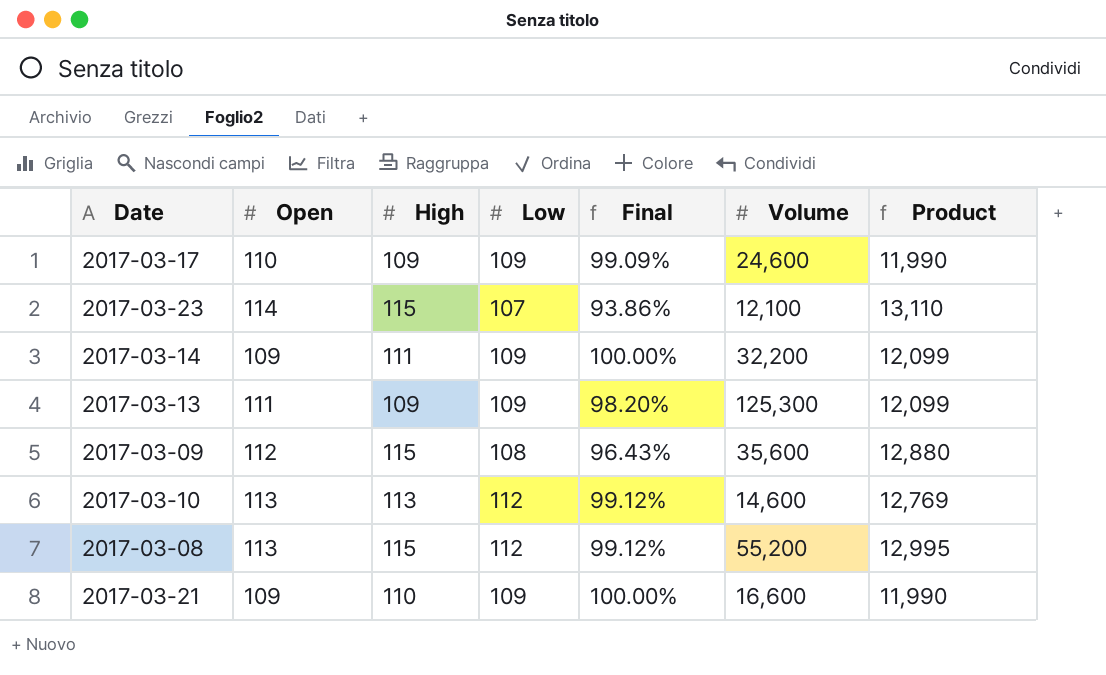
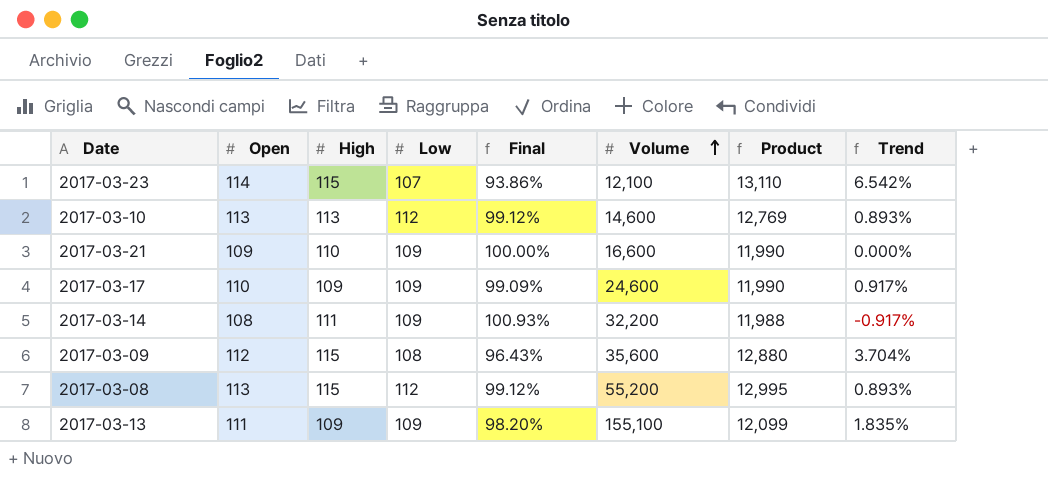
row order: none -> Volume ascending
column Trend | formula: none -> ([Open] - [Low]) / [Low]
2017-03-14 | Open: 109 -> 108
2017-03-14 | Final: 100.00% -> 100.93%
2017-03-14 | Product: 12,099 -> 11,988
2017-03-13 | Volume: 125,300 -> 155,100

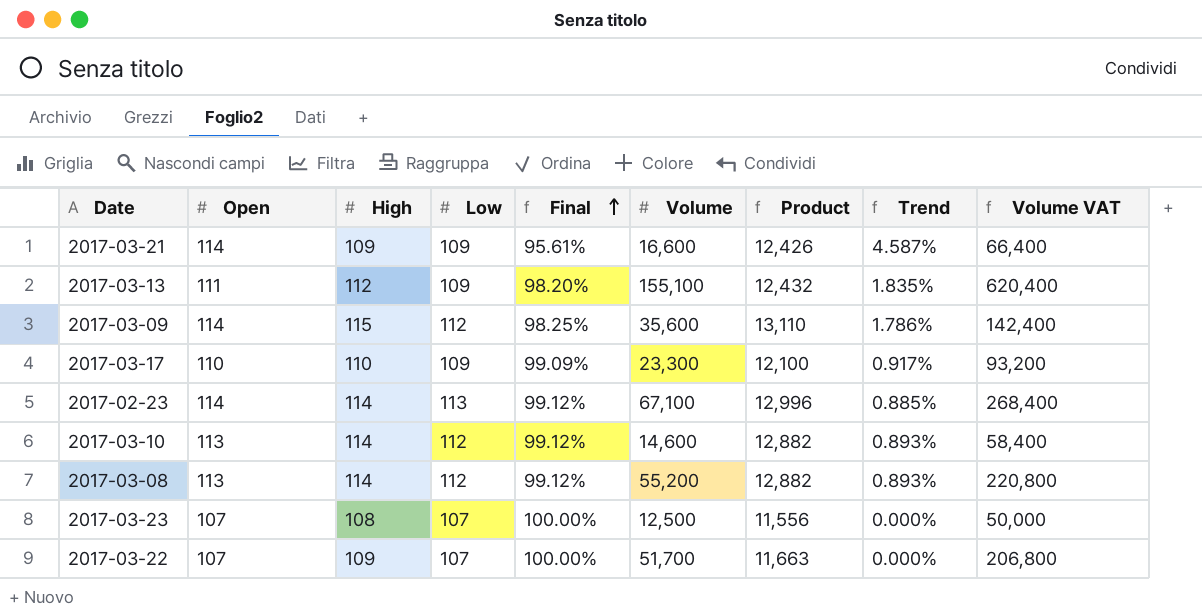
row order: Volume ascending -> Final ascending
column Volume VAT | formula: none -> [Volume] * 4
row 2017-03-14: 108 | 111 | 109 | 100.93% | 32,200 | 11,988 | -0.917% -> none
2017-03-21 | Open: 109 -> 114
2017-03-21 | High: 110 -> 109
2017-03-21 | Final: 100.00% -> 95.61%
2017-03-21 | Product: 11,990 -> 12,426
2017-03-21 | Trend: 0.000% -> 4.587%
2017-03-13 | High: 109 -> 112
2017-03-13 | Product: 12,099 -> 12,432
2017-03-09 | Open: 112 -> 114
2017-03-09 | Low: 108 -> 112
2017-03-09 | Final: 96.43% -> 98.25%
2017-03-09 | Product: 12,880 -> 13,110
2017-03-09 | Trend: 3.704% -> 1.786%
2017-03-17 | High: 109 -> 110
2017-03-17 | Volume: 24,600 -> 23,300
2017-03-17 | Product: 11,990 -> 12,100
row 2017-02-23: none -> 114 | 114 | 113 | 99.12% | 67,100 | 12,996 | 0.885% | 268,400
2017-03-10 | High: 113 -> 114
2017-03-10 | Product: 12,769 -> 12,882
2017-03-08 | High: 115 -> 114
2017-03-08 | Product: 12,995 -> 12,882
2017-03-23 | Open: 114 -> 107
2017-03-23 | High: 115 -> 108
2017-03-23 | Final: 93.86% -> 100.00%
2017-03-23 | Volume: 12,100 -> 12,500
2017-03-23 | Product: 13,110 -> 11,556
2017-03-23 | Trend: 6.542% -> 0.000%
row 2017-03-22: none -> 107 | 109 | 107 | 100.00% | 51,700 | 11,663 | 0.000% | 206,800

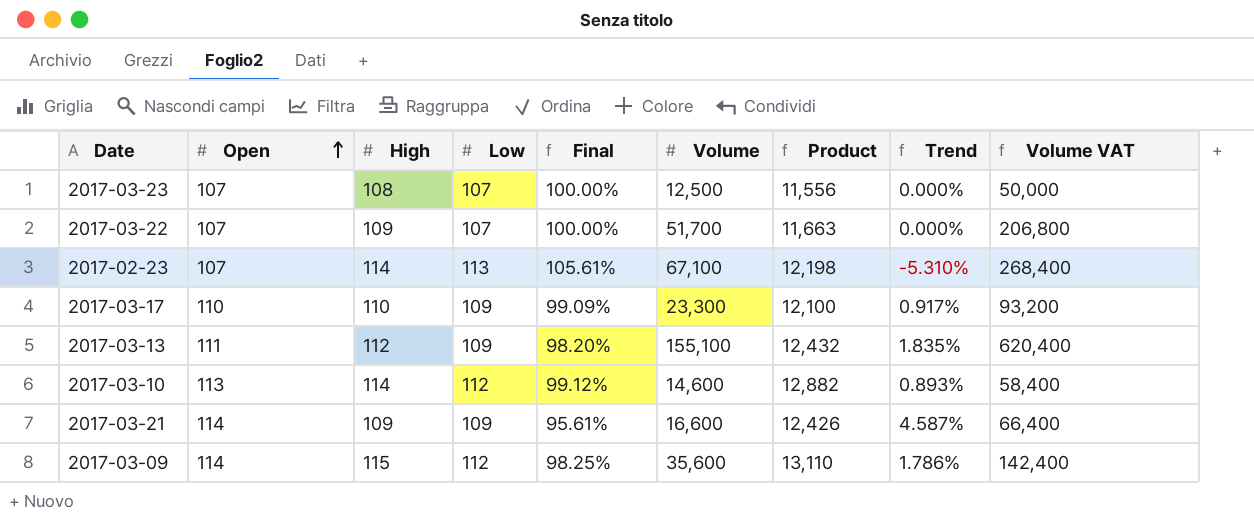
row order: Final ascending -> Open ascending
row 2017-03-08: 113 | 114 | 112 | 99.12% | 55,200 | 12,882 | 0.893% | 220,800 -> none
2017-02-23 | Open: 114 -> 107
2017-02-23 | Final: 99.12% -> 105.61%
2017-02-23 | Product: 12,996 -> 12,198
2017-02-23 | Trend: 0.885% -> -5.310%

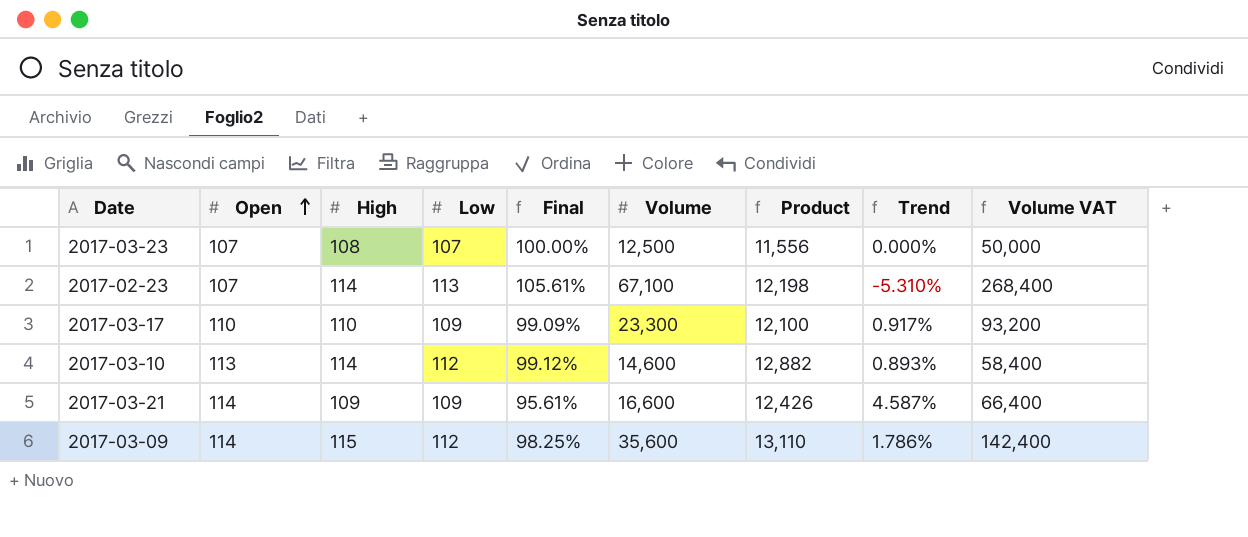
row 2017-03-22: 107 | 109 | 107 | 100.00% | 51,700 | 11,663 | 0.000% | 206,800 -> none
row 2017-03-13: 111 | 112 | 109 | 98.20% | 155,100 | 12,432 | 1.835% | 620,400 -> none

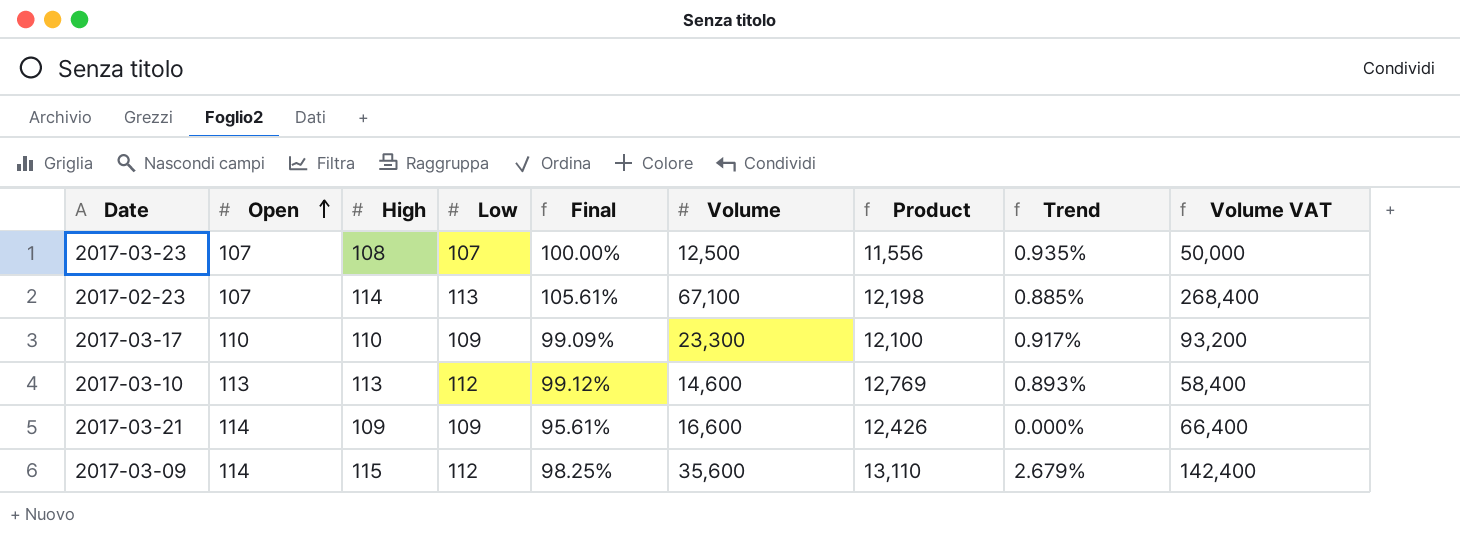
column Trend | formula: ([Open] - [Low]) / [Low] -> ([High] - [Low]) / [Low]
2017-03-10 | High: 114 -> 113
2017-03-10 | Product: 12,882 -> 12,769

